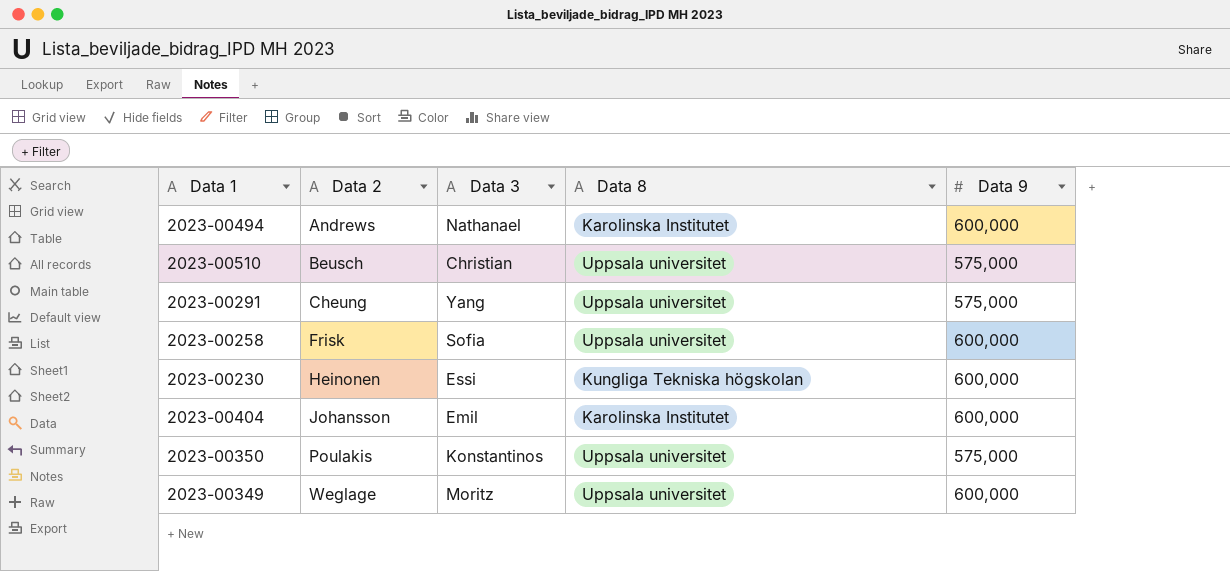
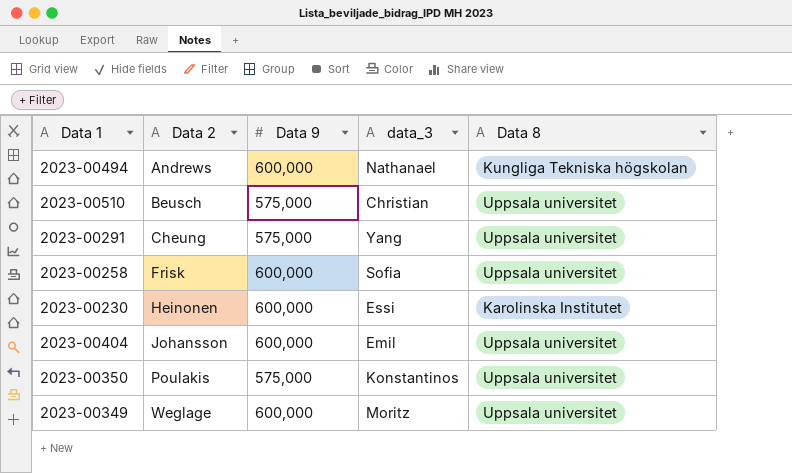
column Data 9 | position: 5 -> 3
column name: Data 3 -> data_3
2023-00494 | Data 8: Karolinska Institutet -> Kungliga Tekniska högskolan
2023-00230 | Data 8: Kungliga Tekniska högskolan -> Karolinska Institutet
2023-00404 | Data 8: Karolinska Institutet -> Uppsala universitet

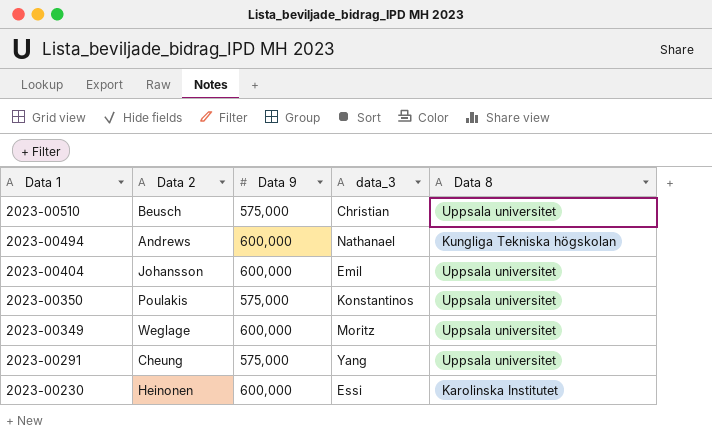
row order: Data 2 ascending -> Data 1 descending
row 2023-00258: Frisk | 600,000 | Sofia | Uppsala universitet -> none

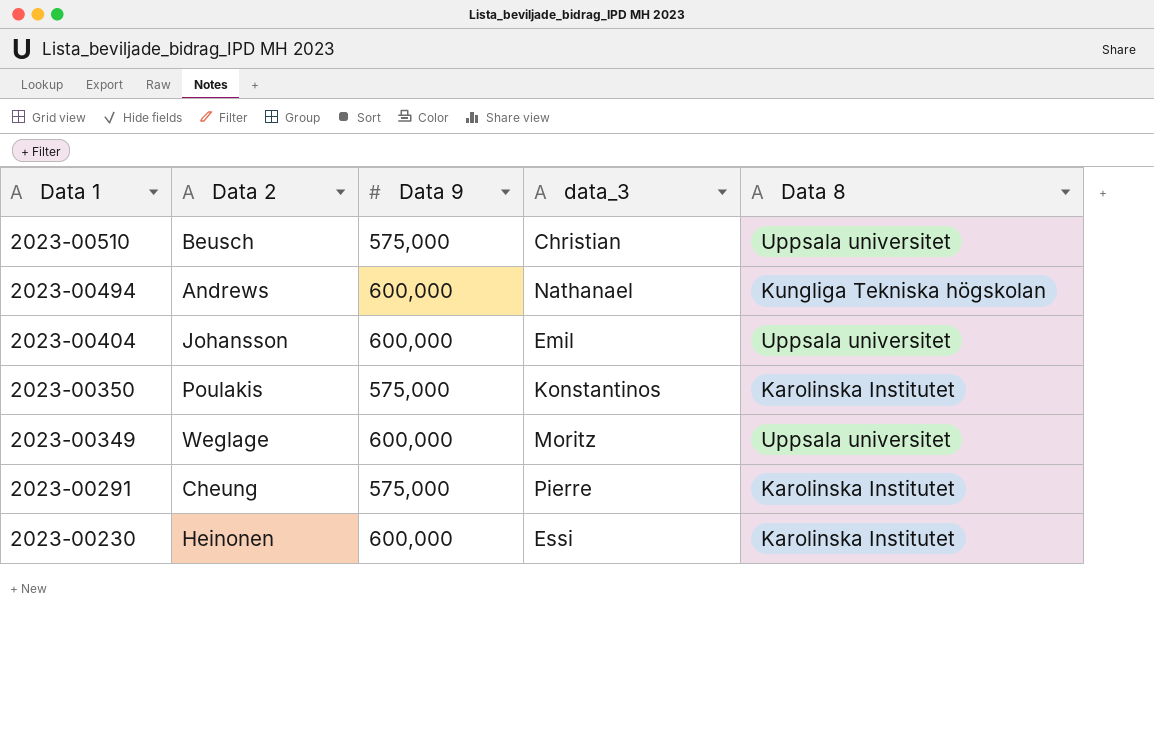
2023-00350 | Data 8: Uppsala universitet -> Karolinska Institutet
2023-00291 | data_3: Yang -> Pierre
2023-00291 | Data 8: Uppsala universitet -> Karolinska Institutet

